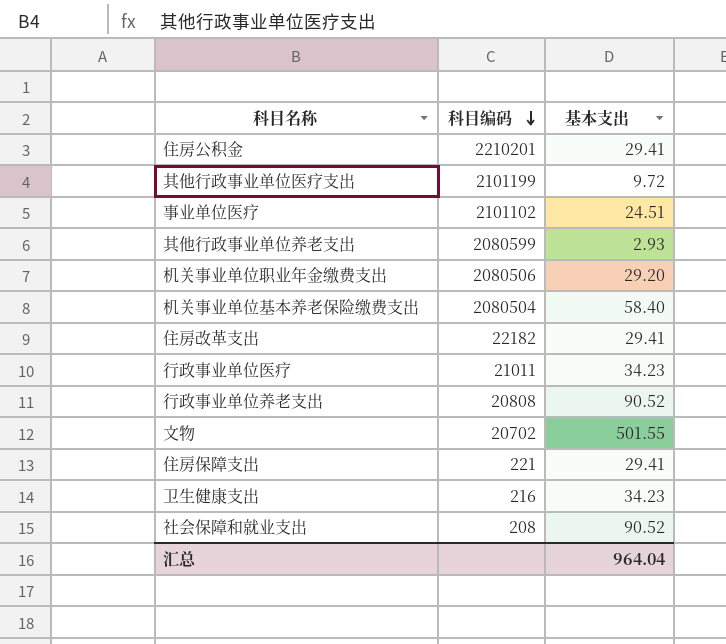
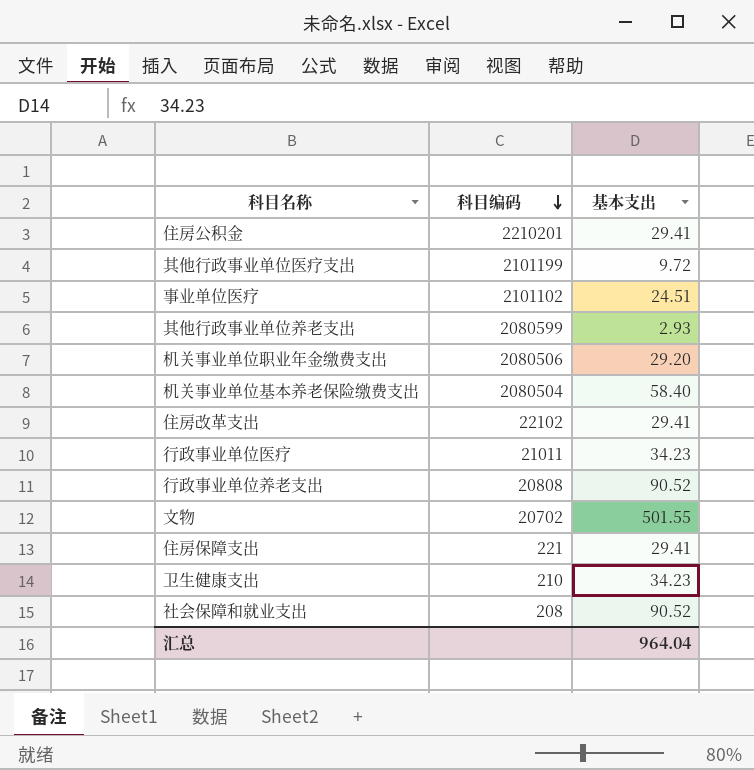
住房改革支出 | 科目编码: 22182 -> 22102
卫生健康支出 | 科目编码: 216 -> 210

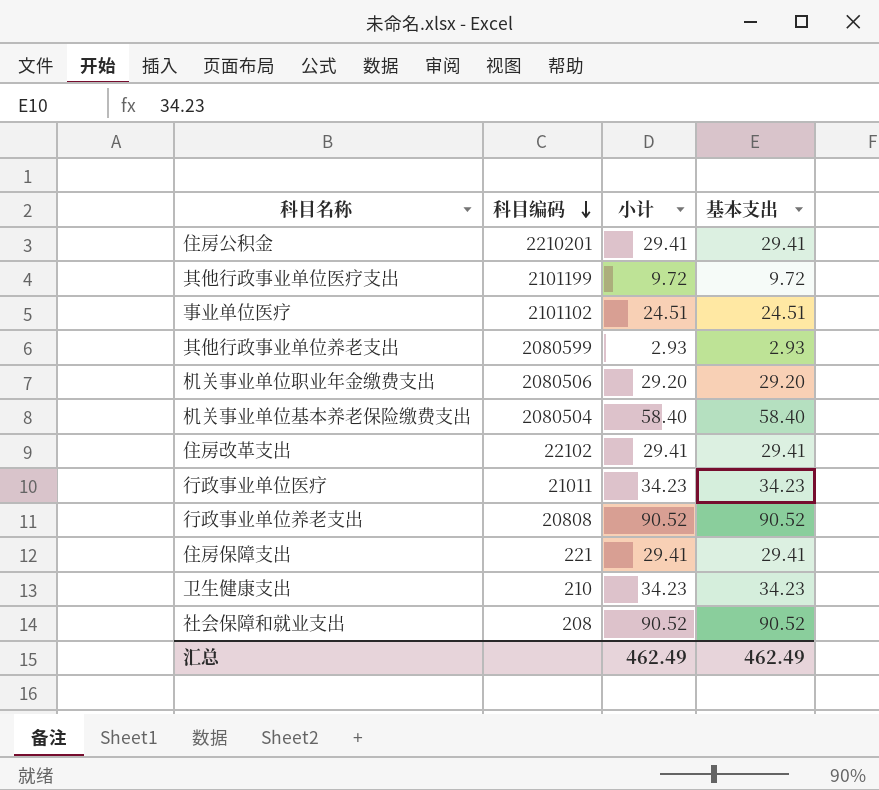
column 小计 | position: none -> 3
row 文物: 20702 | 501.55 -> none
汇总 | 基本支出: 964.04 -> 462.49

